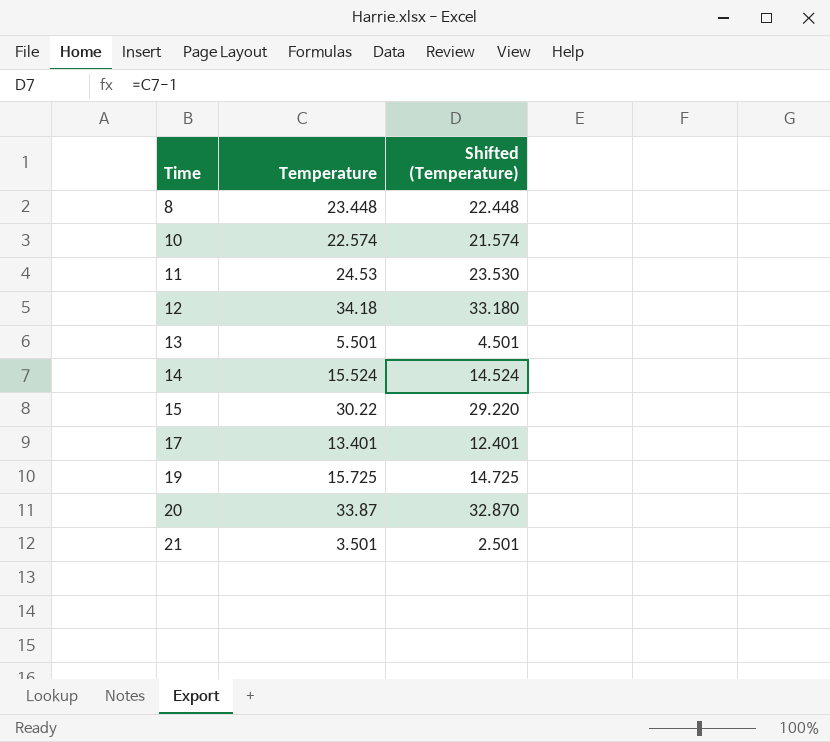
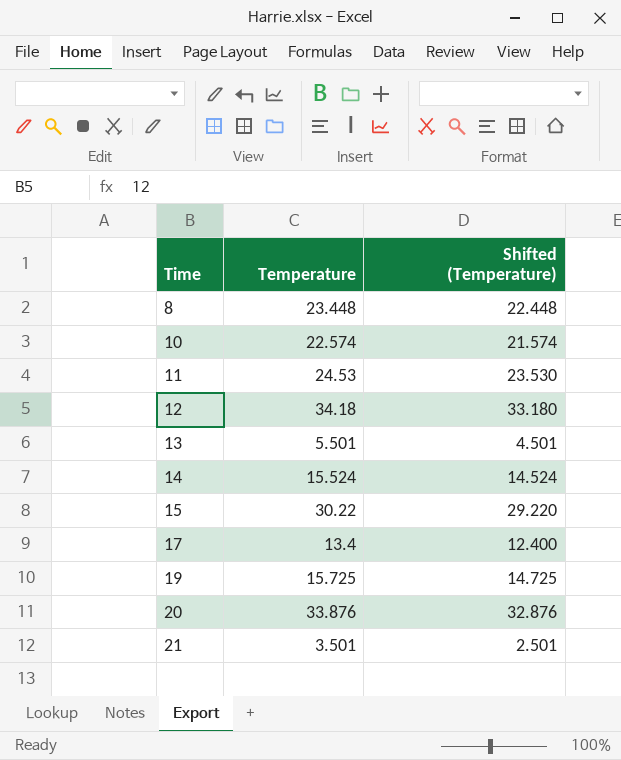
17 | Temperature: 13.401 -> 13.4
17 | Shifted (Temperature): 12.401 -> 12.400
20 | Temperature: 33.87 -> 33.876
20 | Shifted (Temperature): 32.870 -> 32.876

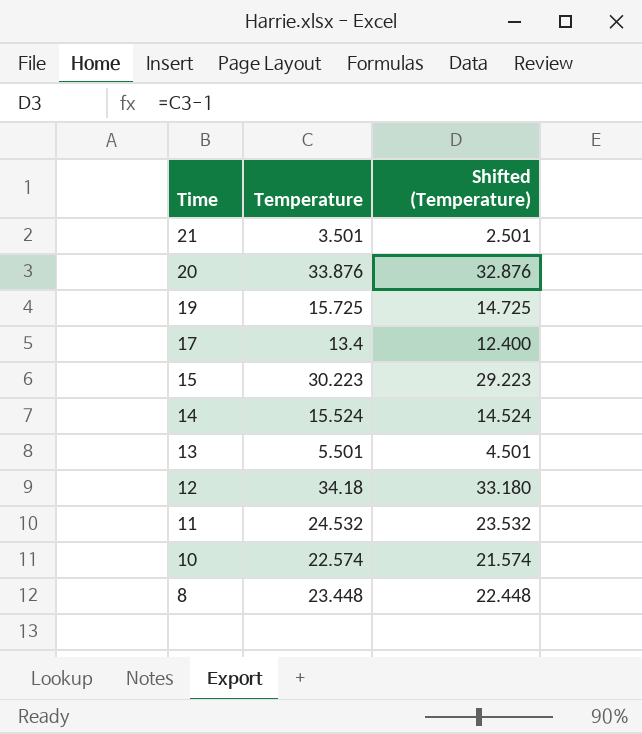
row order: Time ascending -> Time descending
15 | Temperature: 30.22 -> 30.223
15 | Shifted (Temperature): 29.220 -> 29.223
11 | Temperature: 24.53 -> 24.532
11 | Shifted (Temperature): 23.530 -> 23.532

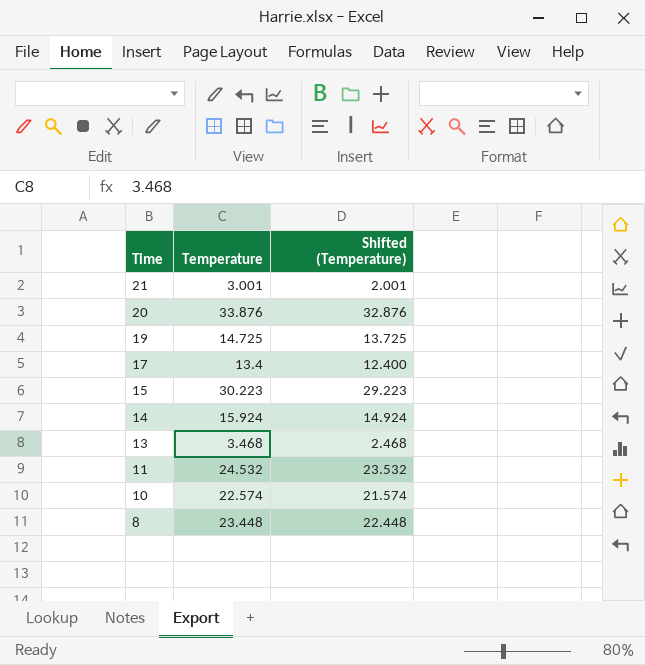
row 12: 34.18 | 33.180 -> none
21 | Temperature: 3.501 -> 3.001
21 | Shifted (Temperature): 2.501 -> 2.001
19 | Temperature: 15.725 -> 14.725
19 | Shifted (Temperature): 14.725 -> 13.725
14 | Temperature: 15.524 -> 15.924
14 | Shifted (Temperature): 14.524 -> 14.924
13 | Temperature: 5.501 -> 3.468
13 | Shifted (Temperature): 4.501 -> 2.468

